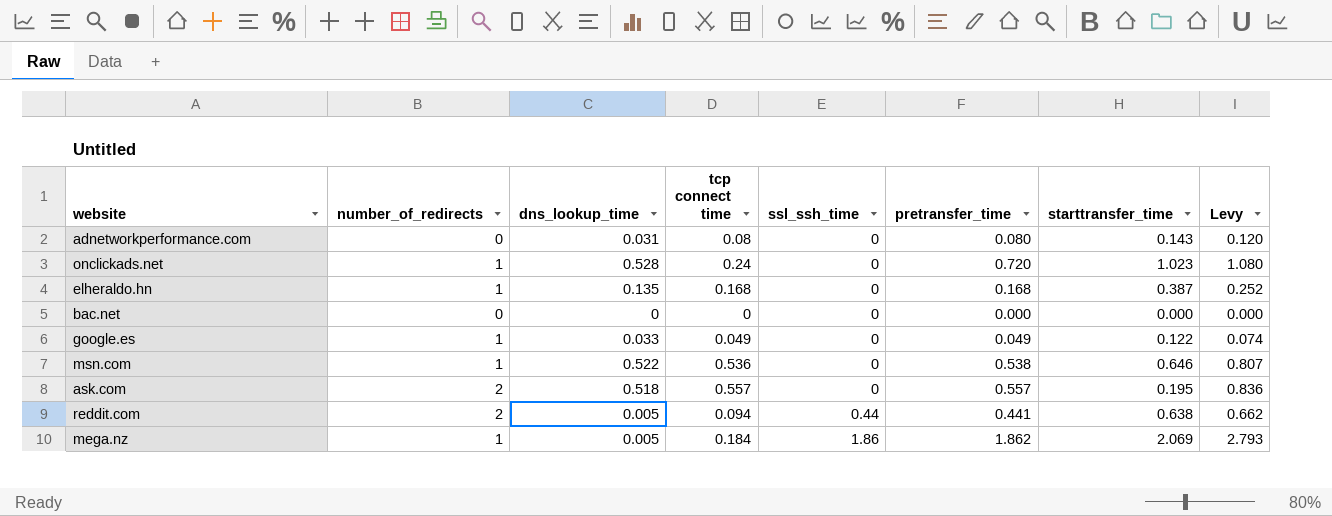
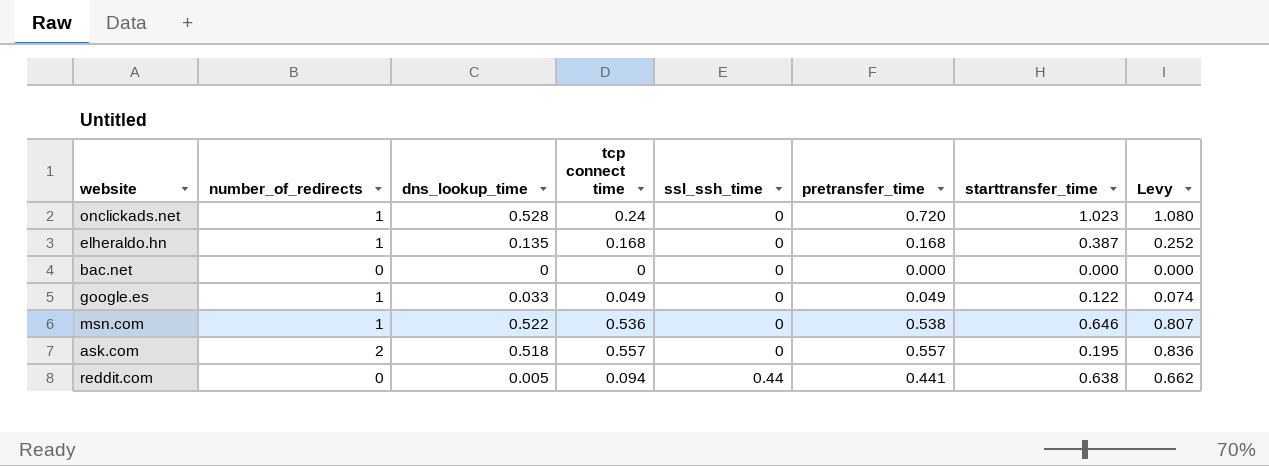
row adnetworkperformance.com: 0 | 0.031 | 0.08 | 0 | 0.080 | 0.143 | 0.120 -> none
row mega.nz: 1 | 0.005 | 0.184 | 1.86 | 1.862 | 2.069 | 2.793 -> none
reddit.com | number_of_redirects: 2 -> 0

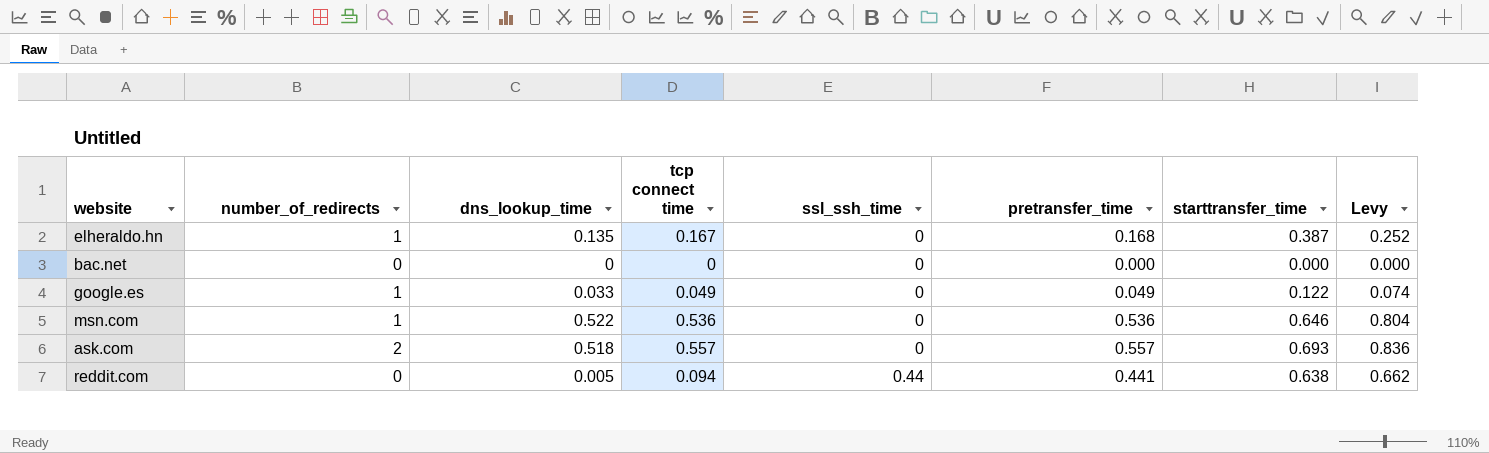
row onclickads.net: 1 | 0.528 | 0.24 | 0 | 0.720 | 1.023 | 1.080 -> none
elheraldo.hn | tcp connect time: 0.168 -> 0.167
msn.com | pretransfer_time: 0.538 -> 0.536
msn.com | Levy: 0.807 -> 0.804
ask.com | starttransfer_time: 0.195 -> 0.693

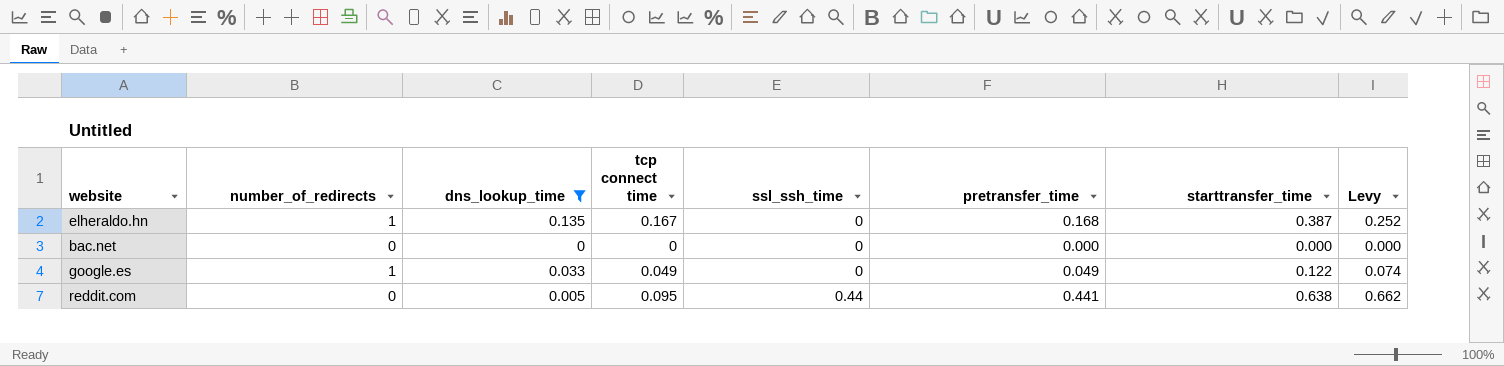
filter: none -> dns_lookup_time <= 0.135
reddit.com | tcp connect time: 0.094 -> 0.095

